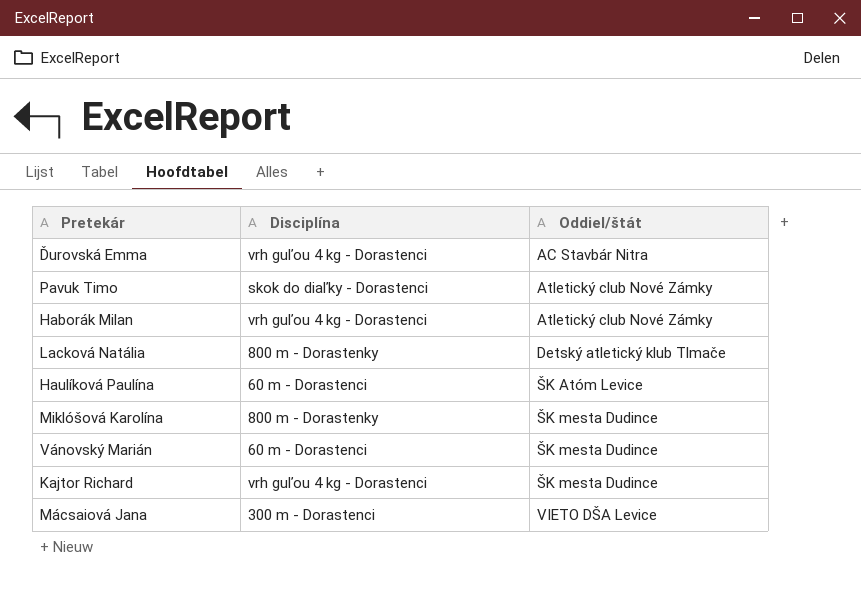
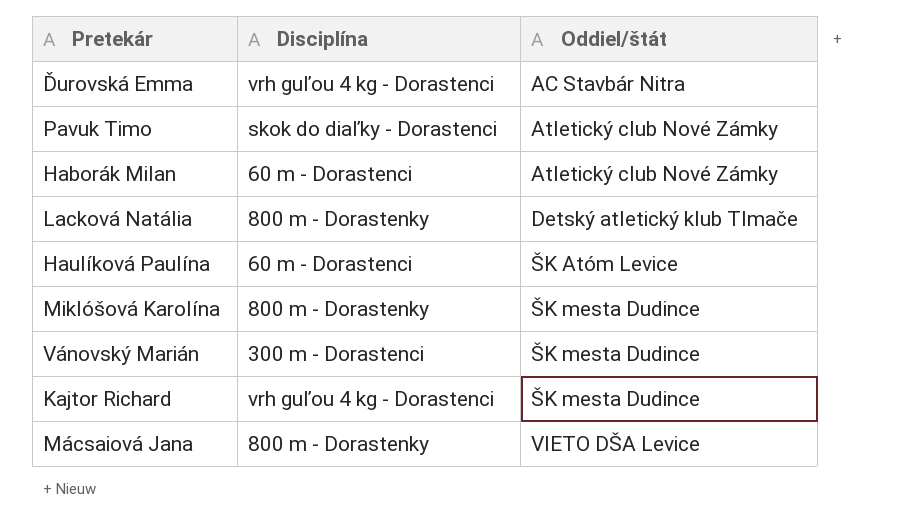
Haborák Milan | Disciplína: vrh guľou 4 kg - Dorastenci -> 60 m - Dorastenci
Vánovský Marián | Disciplína: 60 m - Dorastenci -> 300 m - Dorastenci
Mácsaiová Jana | Disciplína: 300 m - Dorastenci -> 800 m - Dorastenky

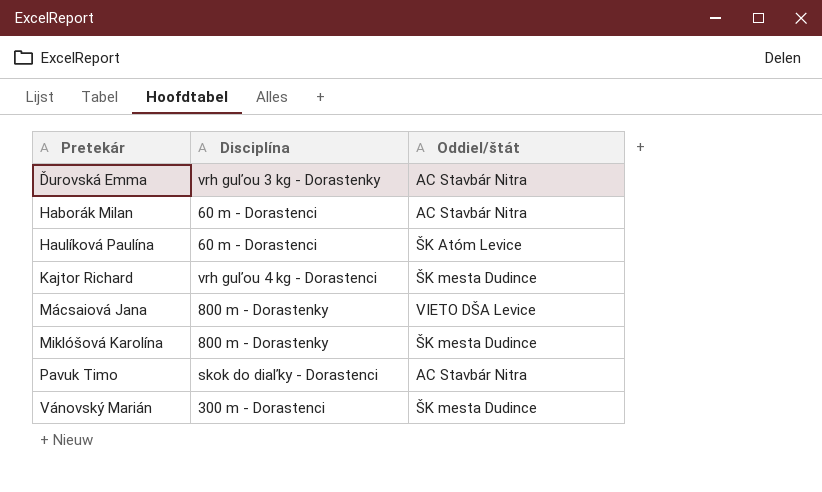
row order: Oddiel/štát ascending -> Pretekár ascending
row Lacková Natália: 800 m - Dorastenky | Detský atletický klub Tlmače -> none
Ďurovská Emma | Disciplína: vrh guľou 4 kg - Dorastenci -> vrh guľou 3 kg - Dorastenky
Haborák Milan | Oddiel/štát: Atletický club Nové Zámky -> AC Stavbár Nitra
Pavuk Timo | Oddiel/štát: Atletický club Nové Zámky -> AC Stavbár Nitra

